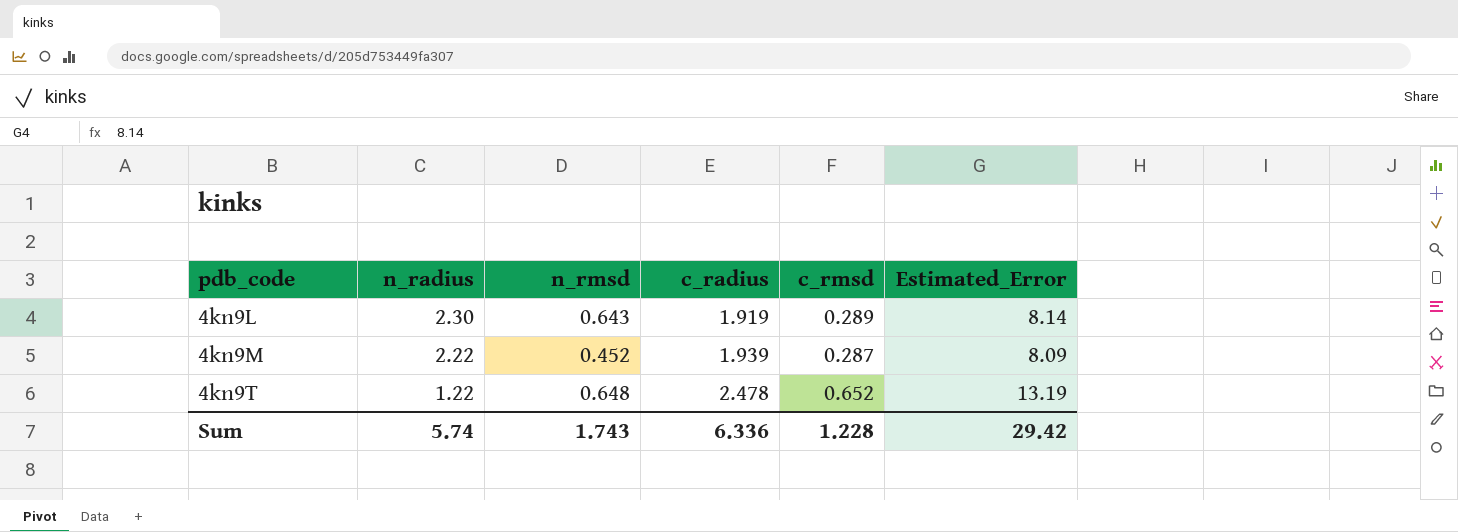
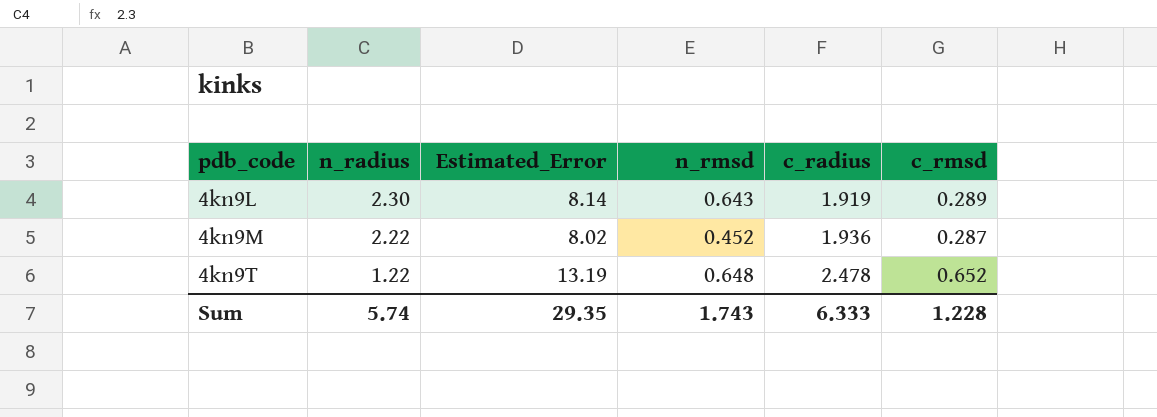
column Estimated_Error | position: 6 -> 3
4kn9M | Estimated_Error: 8.09 -> 8.02
4kn9M | c_radius: 1.939 -> 1.936
Sum | Estimated_Error: 29.42 -> 29.35
Sum | c_radius: 6.336 -> 6.333

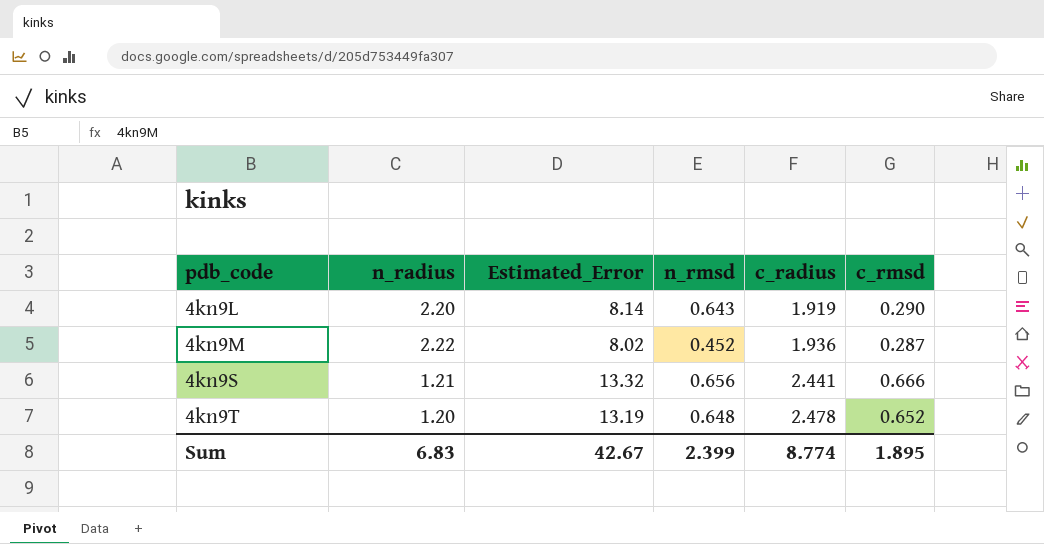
4kn9L | n_radius: 2.30 -> 2.20
4kn9L | c_rmsd: 0.289 -> 0.290
row 4kn9S: none -> 1.21 | 13.32 | 0.656 | 2.441 | 0.666
4kn9T | n_radius: 1.22 -> 1.20
Sum | n_radius: 5.74 -> 6.83
Sum | Estimated_Error: 29.35 -> 42.67
Sum | n_rmsd: 1.743 -> 2.399
Sum | c_radius: 6.333 -> 8.774
Sum | c_rmsd: 1.228 -> 1.895

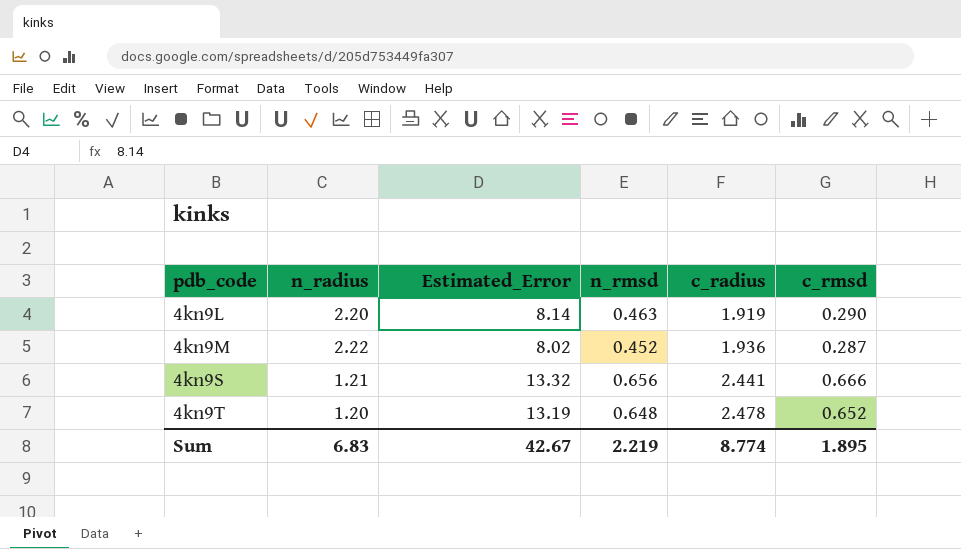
4kn9L | n_rmsd: 0.643 -> 0.463
Sum | n_rmsd: 2.399 -> 2.219

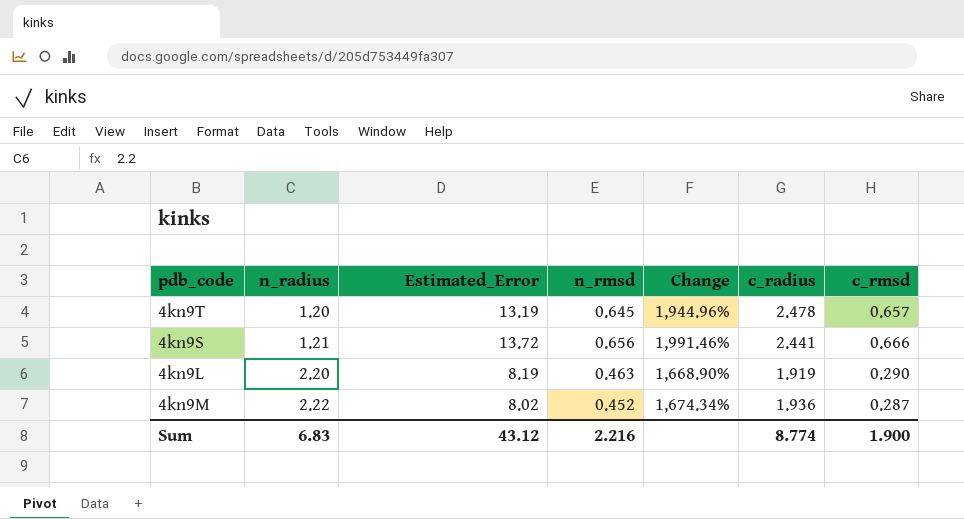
row order: pdb_code ascending -> n_radius ascending
column Change | formula: none -> ([Estimated_Error] - [n_rmsd]) / [n_rmsd]
4kn9T | n_rmsd: 0.648 -> 0.645
4kn9T | c_rmsd: 0.652 -> 0.657
4kn9S | Estimated_Error: 13.32 -> 13.72
4kn9L | Estimated_Error: 8.14 -> 8.19
Sum | Estimated_Error: 42.67 -> 43.12
Sum | n_rmsd: 2.219 -> 2.216
Sum | c_rmsd: 1.895 -> 1.900

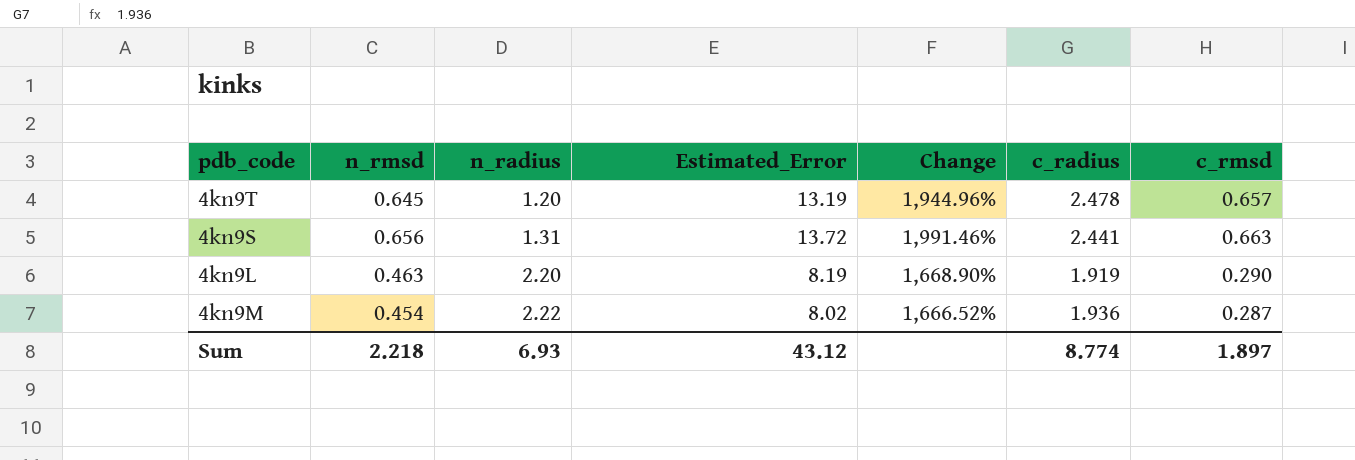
column n_rmsd | position: 4 -> 2
4kn9S | n_radius: 1.21 -> 1.31
4kn9S | c_rmsd: 0.666 -> 0.663
4kn9M | n_rmsd: 0.452 -> 0.454
4kn9M | Change: 1,674.34% -> 1,666.52%
Sum | n_rmsd: 2.216 -> 2.218
Sum | n_radius: 6.83 -> 6.93
Sum | c_rmsd: 1.900 -> 1.897

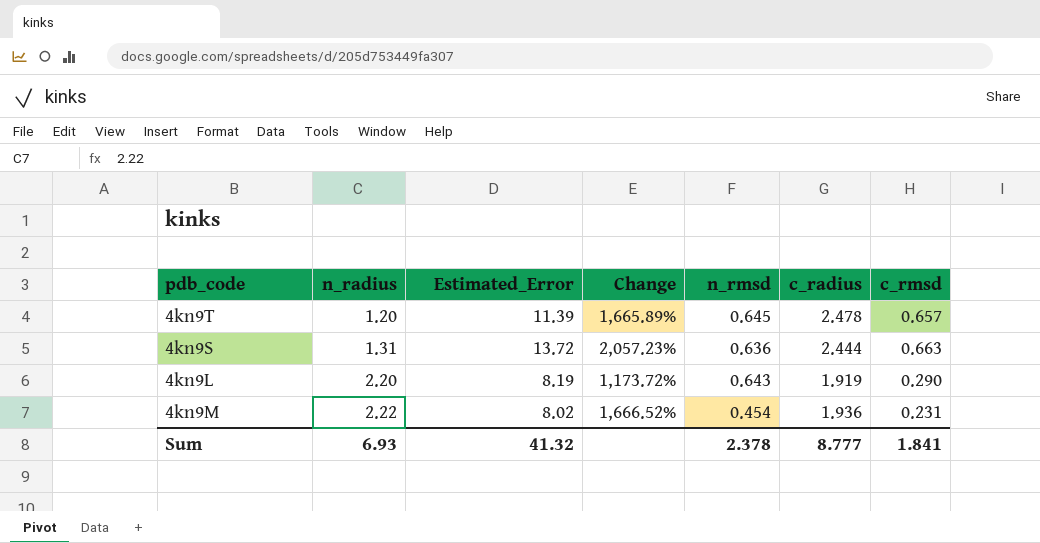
column n_rmsd | position: 2 -> 5
4kn9T | Estimated_Error: 13.19 -> 11.39
4kn9T | Change: 1,944.96% -> 1,665.89%
4kn9S | Change: 1,991.46% -> 2,057.23%
4kn9S | n_rmsd: 0.656 -> 0.636
4kn9S | c_radius: 2.441 -> 2.444
4kn9L | Change: 1,668.90% -> 1,173.72%
4kn9L | n_rmsd: 0.463 -> 0.643
4kn9M | c_rmsd: 0.287 -> 0.231
Sum | Estimated_Error: 43.12 -> 41.32
Sum | n_rmsd: 2.218 -> 2.378
Sum | c_radius: 8.774 -> 8.777
Sum | c_rmsd: 1.897 -> 1.841

